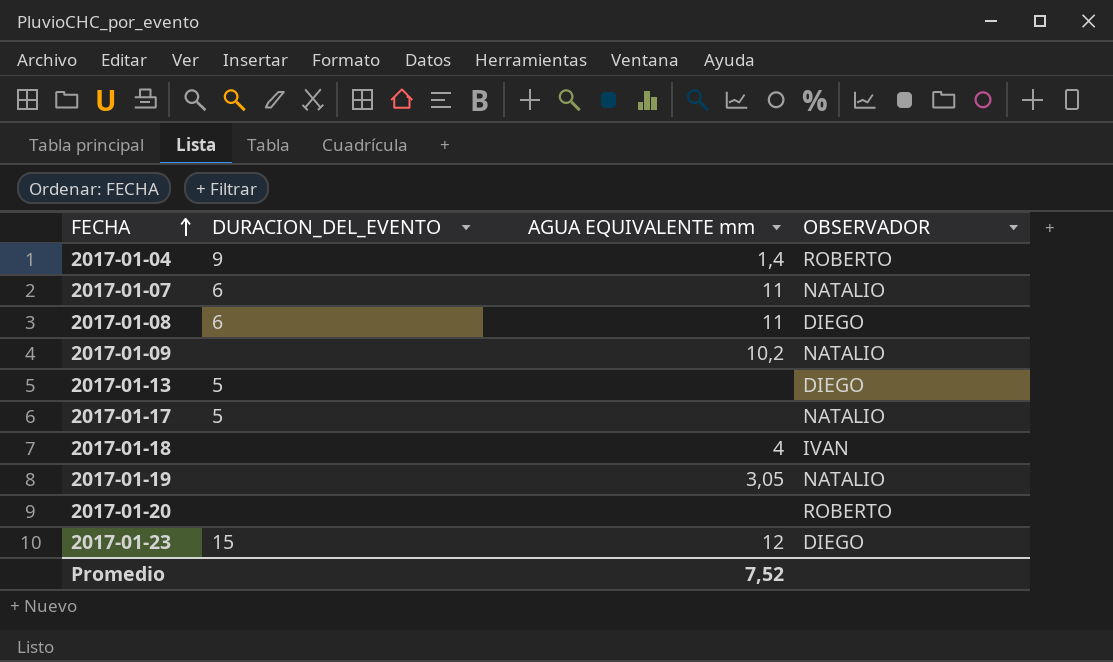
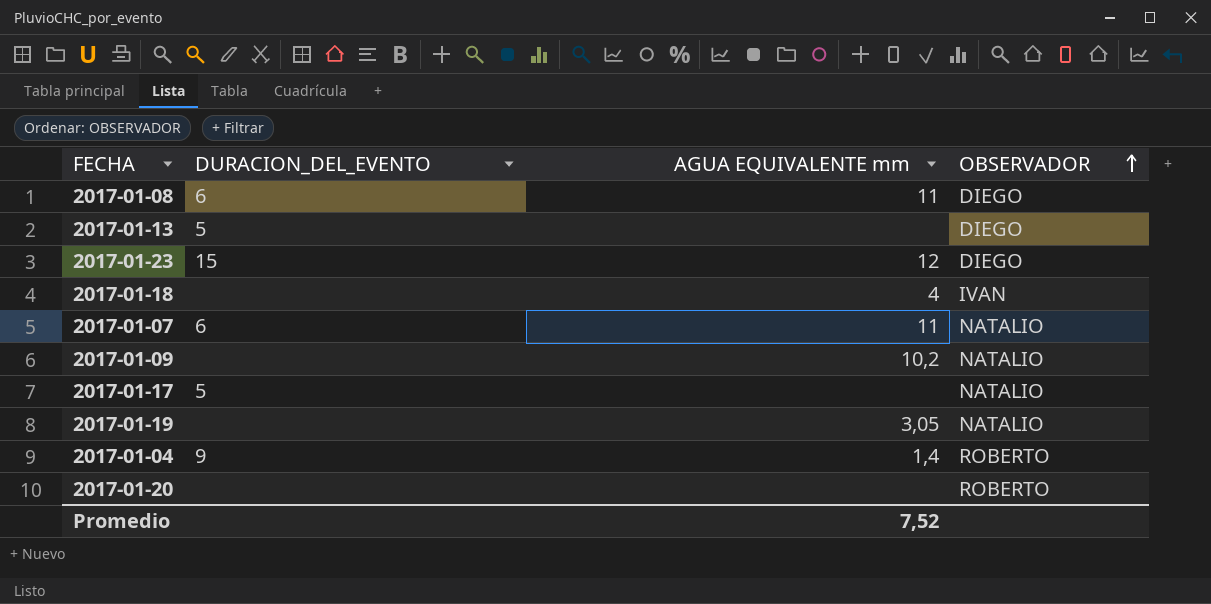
row order: FECHA ascending -> OBSERVADOR ascending

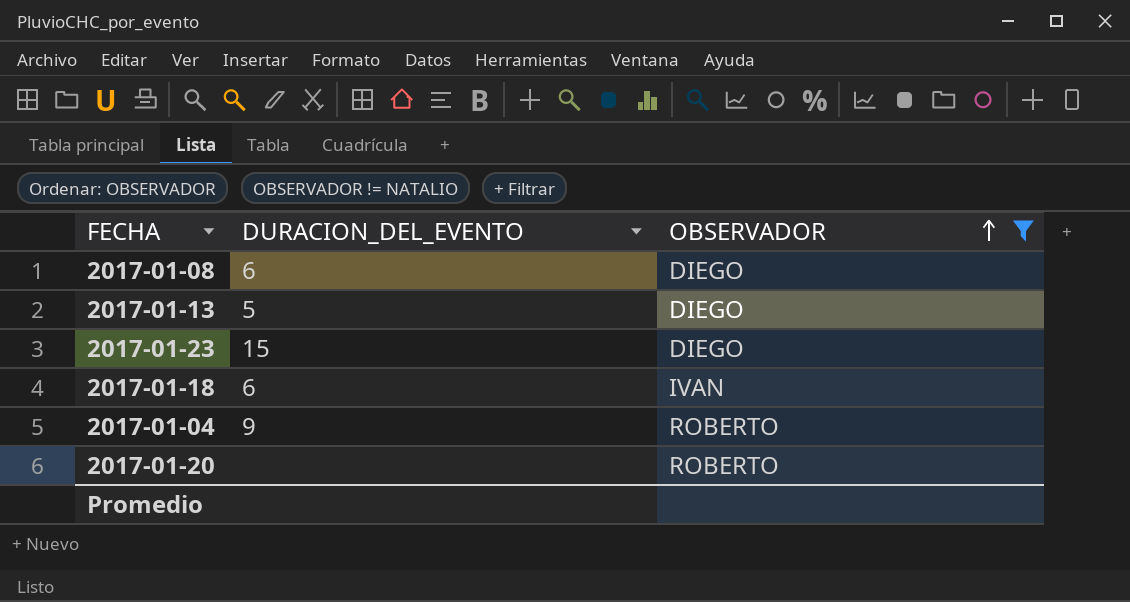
filter: none -> OBSERVADOR != NATALIO
column AGUA EQUIVALENTE mm | position: 3 -> none
2017-01-18 | DURACION_DEL_EVENTO: none -> 6

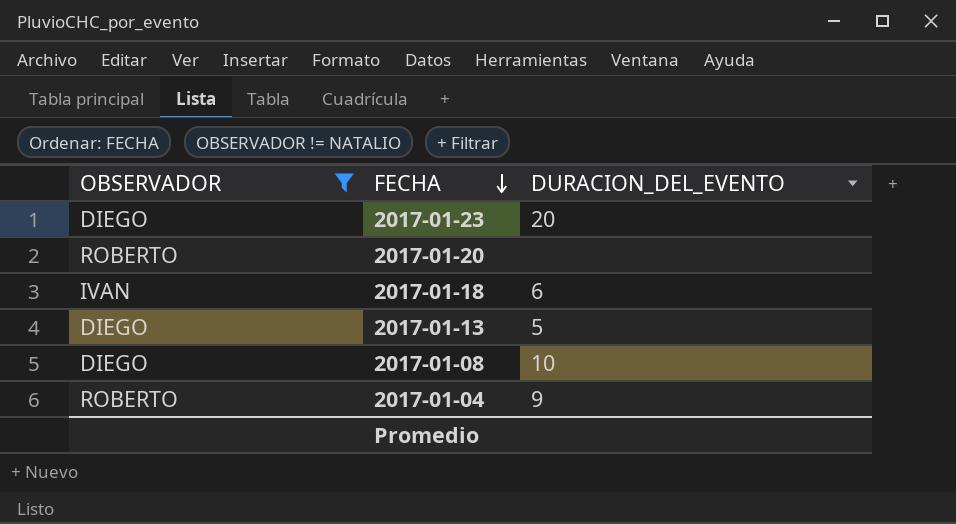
row order: OBSERVADOR ascending -> FECHA descending
column OBSERVADOR | position: 3 -> 1
2017-01-23 | DURACION_DEL_EVENTO: 15 -> 20
2017-01-08 | DURACION_DEL_EVENTO: 6 -> 10

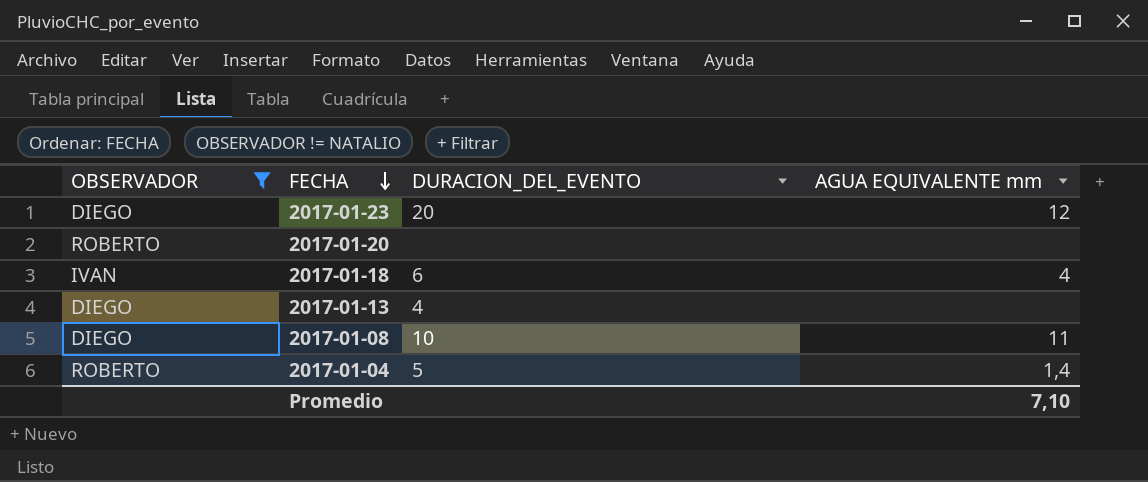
column AGUA EQUIVALENTE mm | position: none -> 4
2017-01-13 | DURACION_DEL_EVENTO: 5 -> 4
2017-01-04 | DURACION_DEL_EVENTO: 9 -> 5

